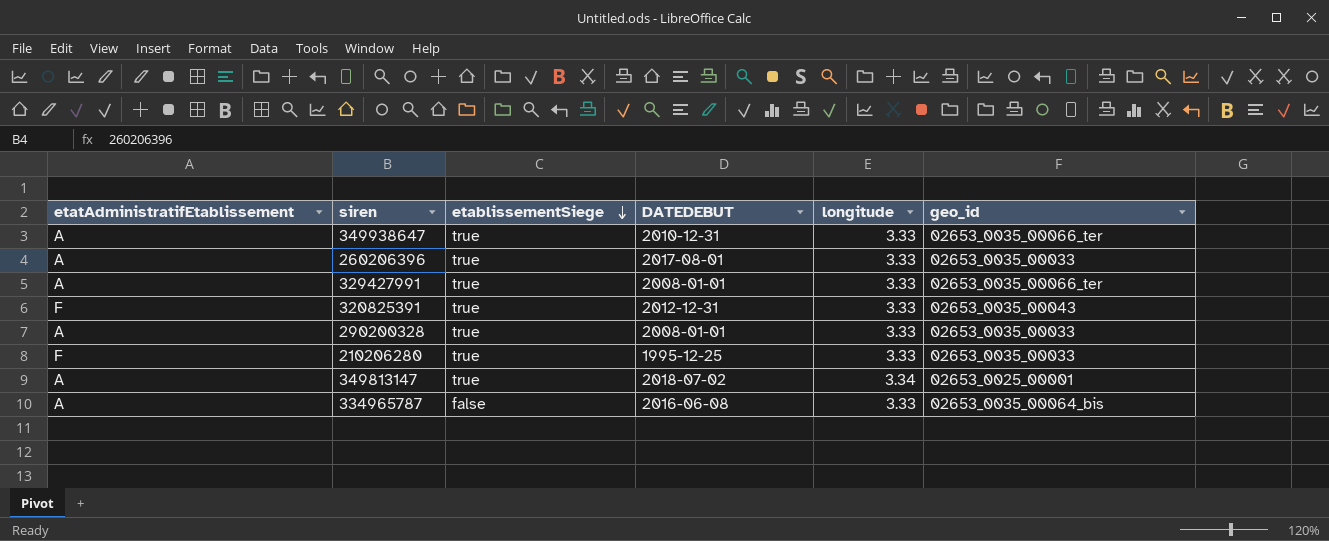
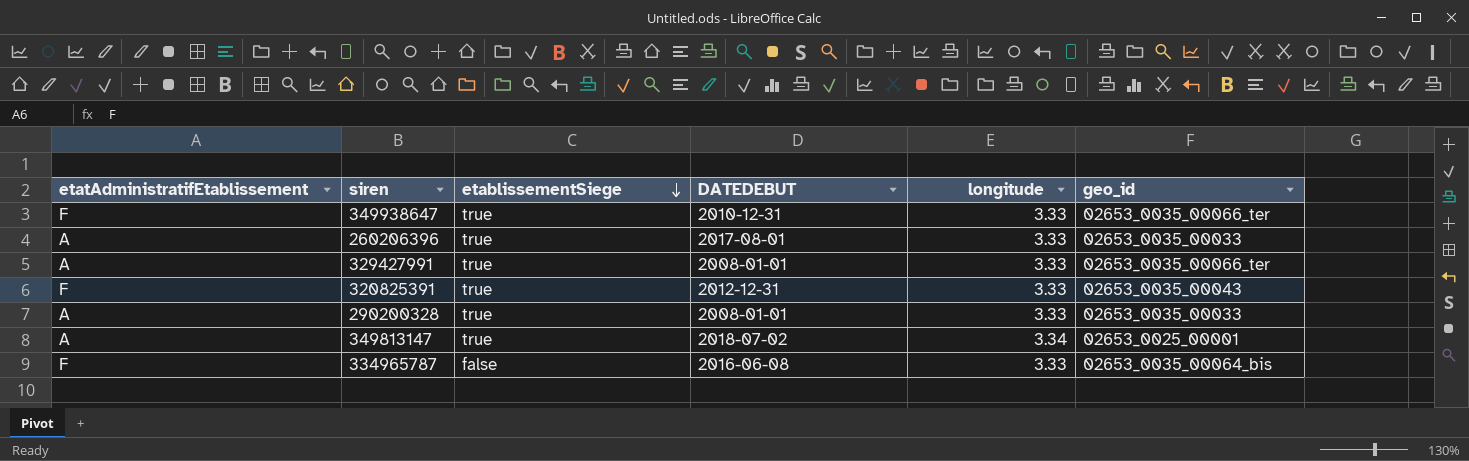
row 210206280: F | true | 1995-12-25 | 3.33 | 02653_0035_00033 -> none
349938647 | etatAdministratifEtablissement: A -> F
334965787 | etatAdministratifEtablissement: A -> F

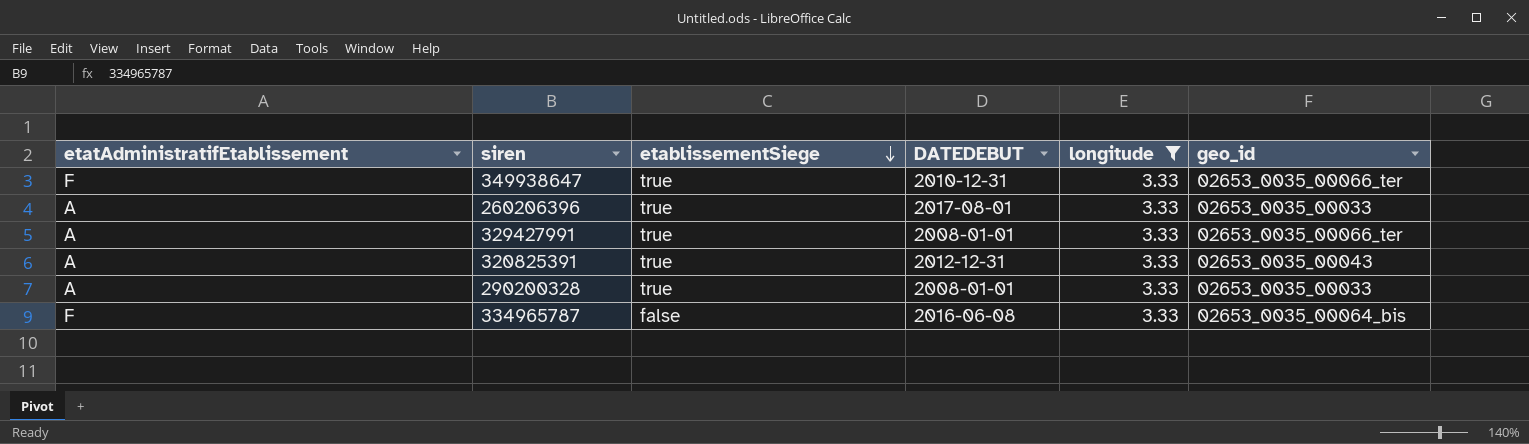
filter: none -> longitude = 3.33
320825391 | etatAdministratifEtablissement: F -> A

